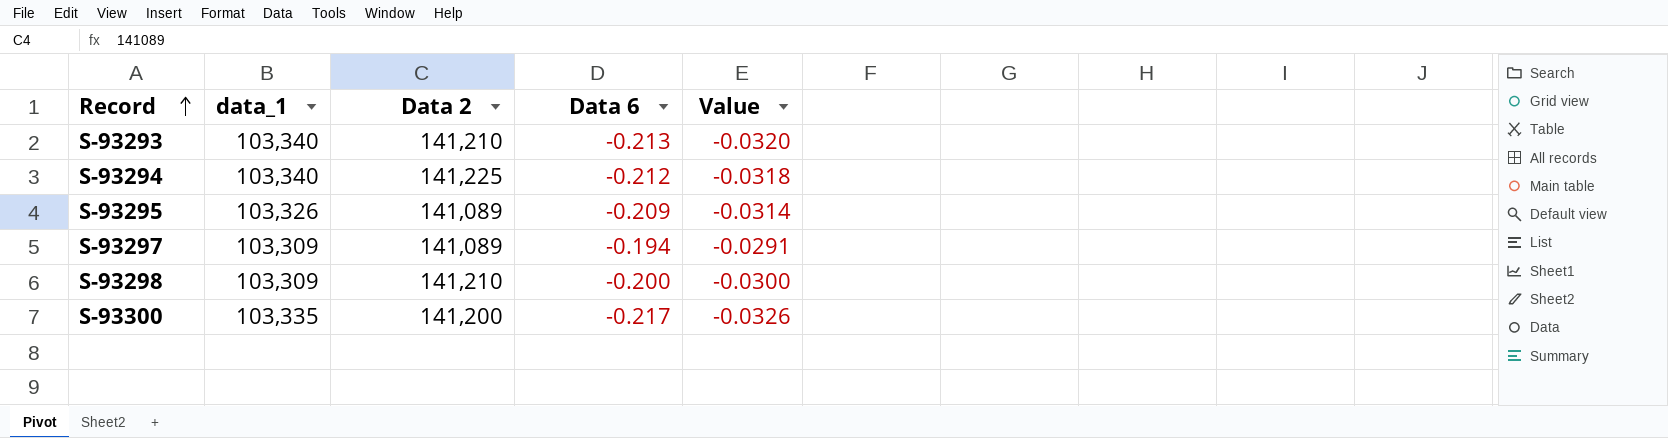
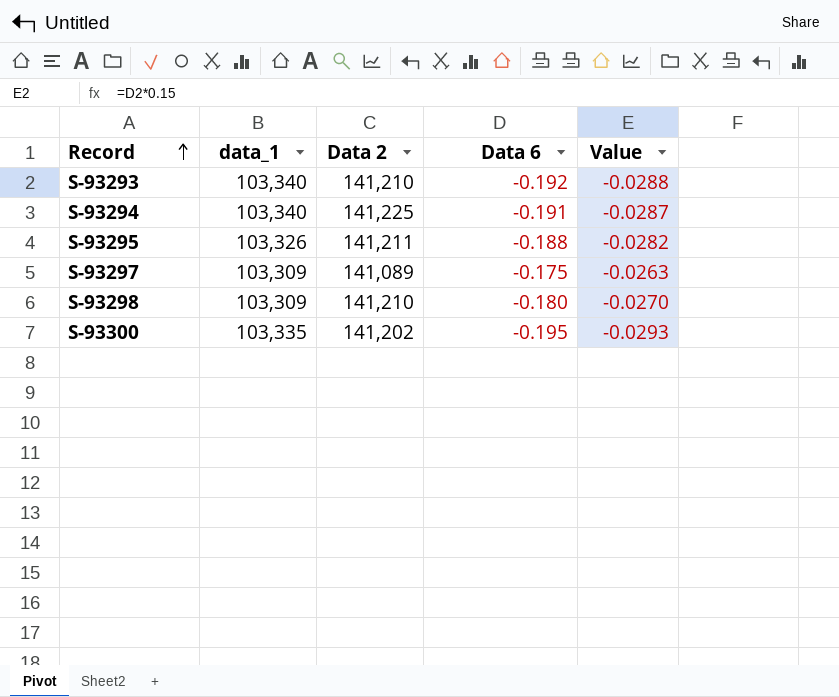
S-93293 | Data 6: -0.213 -> -0.192
S-93293 | Value: -0.0320 -> -0.0288
S-93294 | Data 6: -0.212 -> -0.191
S-93294 | Value: -0.0318 -> -0.0287
S-93295 | Data 2: 141,089 -> 141,211
S-93295 | Data 6: -0.209 -> -0.188
S-93295 | Value: -0.0314 -> -0.0282
S-93297 | Data 6: -0.194 -> -0.175
S-93297 | Value: -0.0291 -> -0.0263
S-93298 | Data 6: -0.200 -> -0.180
S-93298 | Value: -0.0300 -> -0.0270
S-93300 | Data 2: 141,200 -> 141,202
S-93300 | Data 6: -0.217 -> -0.195
S-93300 | Value: -0.0326 -> -0.0293

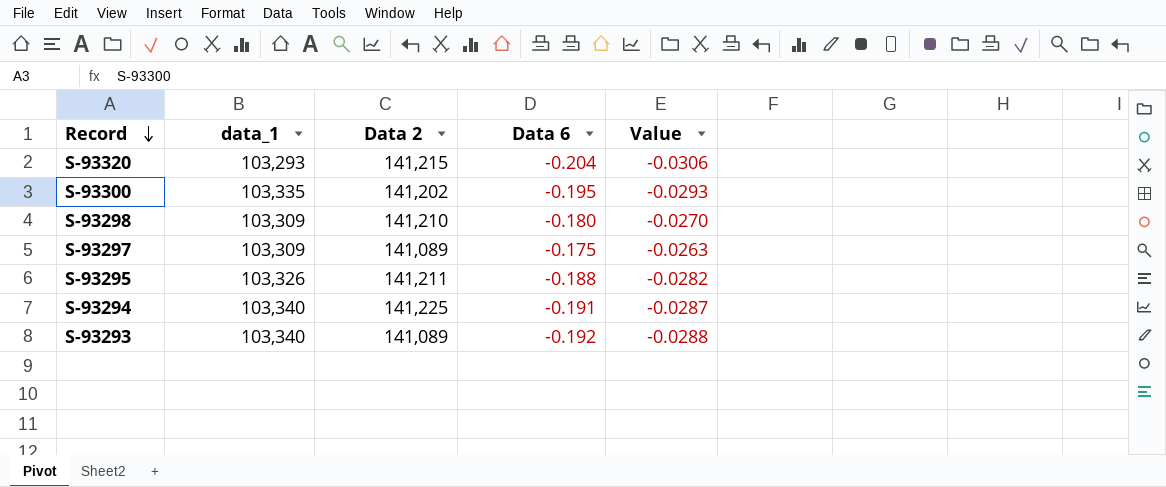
row order: Record ascending -> Record descending
row S-93320: none -> 103,293 | 141,215 | -0.204 | -0.0306
S-93293 | Data 2: 141,210 -> 141,089

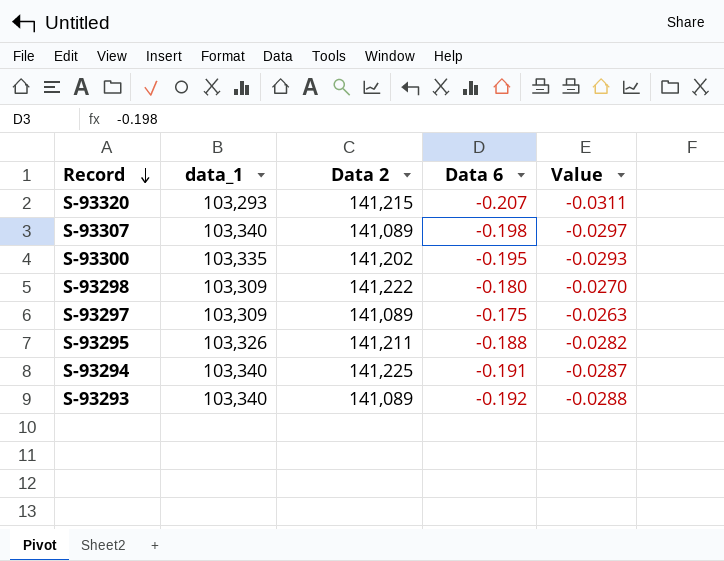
S-93320 | Data 6: -0.204 -> -0.207
S-93320 | Value: -0.0306 -> -0.0311
row S-93307: none -> 103,340 | 141,089 | -0.198 | -0.0297
S-93298 | Data 2: 141,210 -> 141,222

